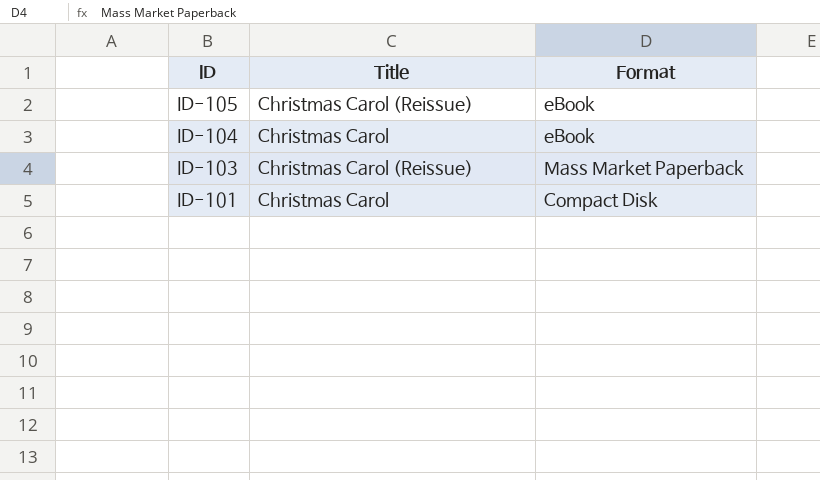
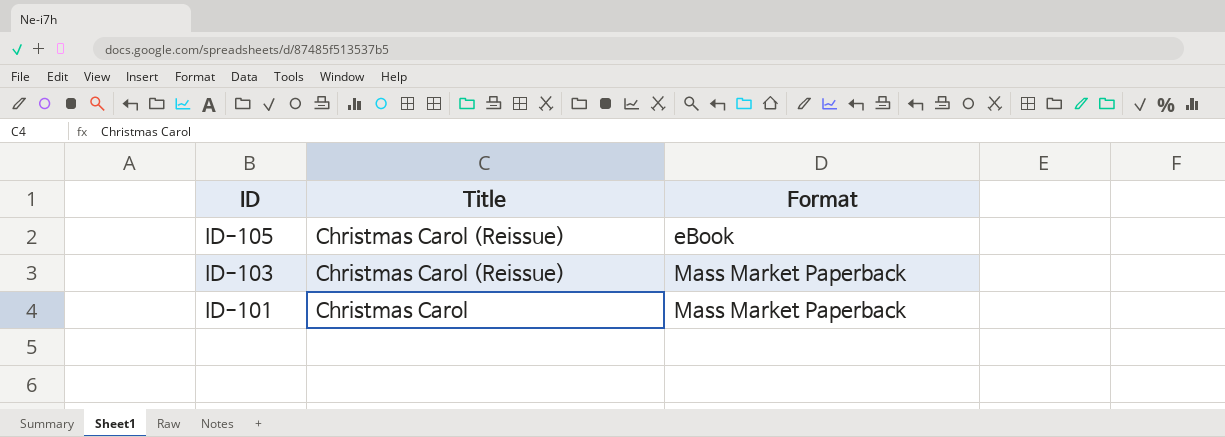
row ID-104: Christmas Carol | eBook -> none
ID-101 | Format: Compact Disk -> Mass Market Paperback

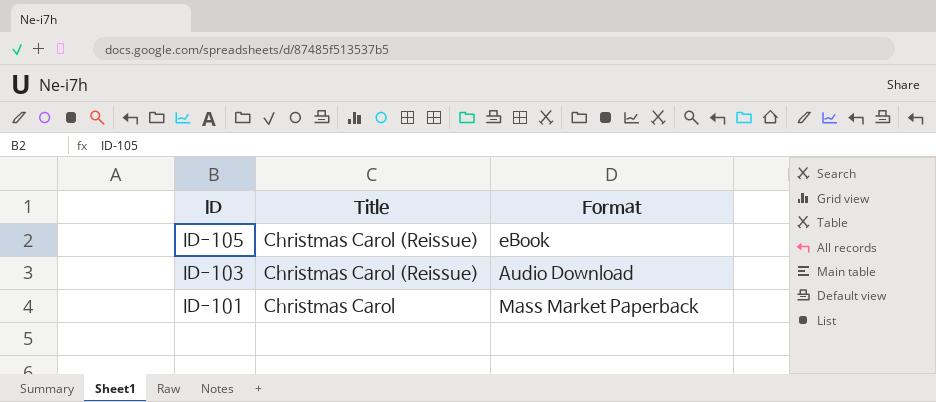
ID-103 | Format: Mass Market Paperback -> Audio Download

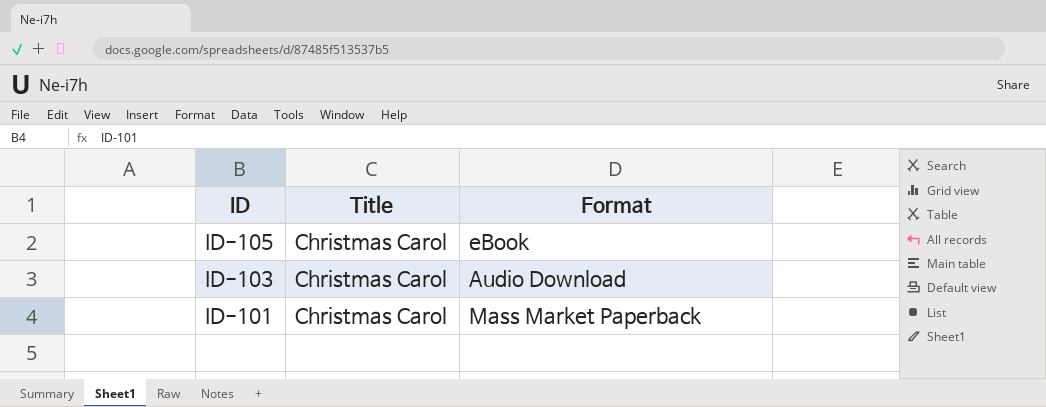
ID-105 | Title: Christmas Carol (Reissue) -> Christmas Carol
ID-103 | Title: Christmas Carol (Reissue) -> Christmas Carol

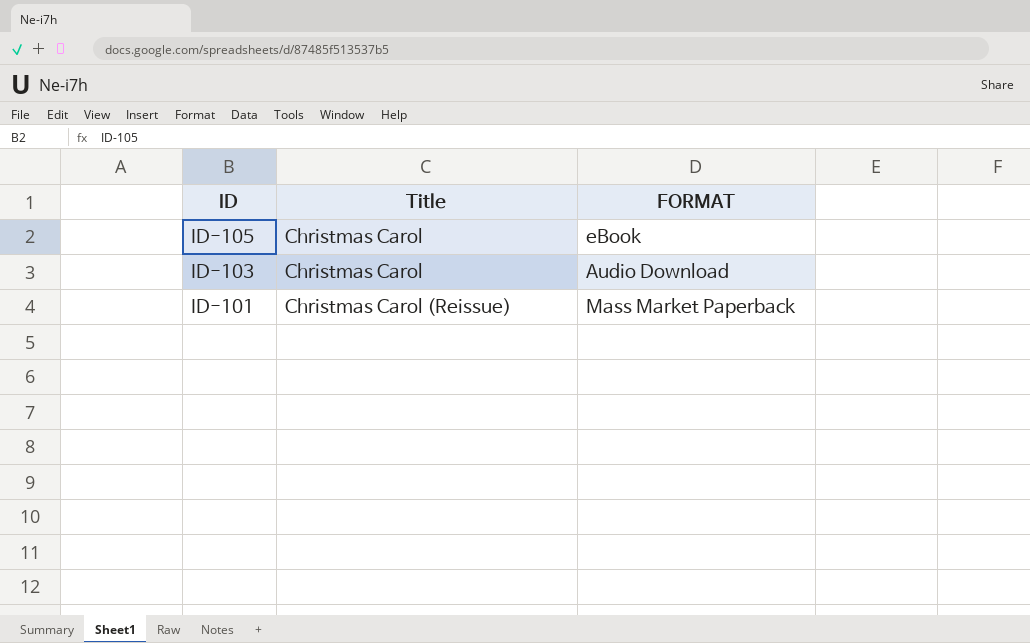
column name: Format -> FORMAT
ID-101 | Title: Christmas Carol -> Christmas Carol (Reissue)

